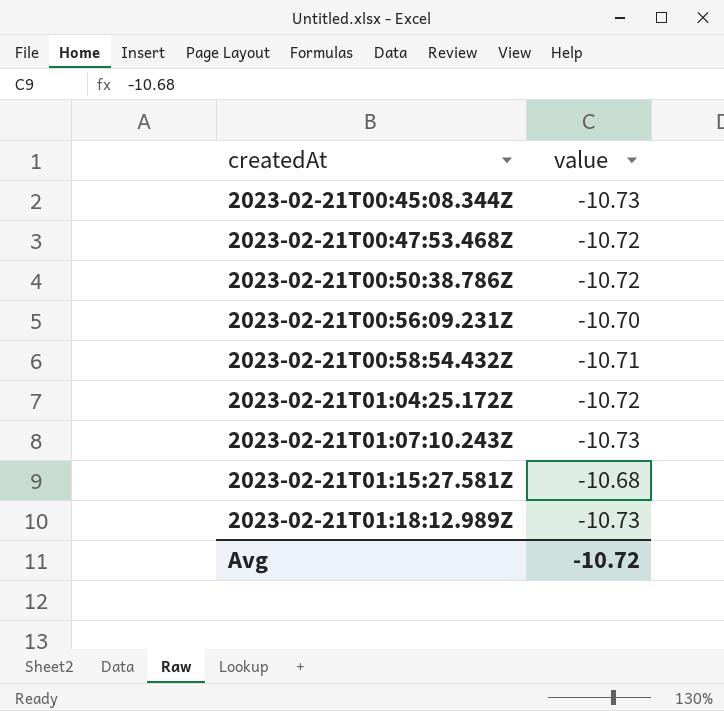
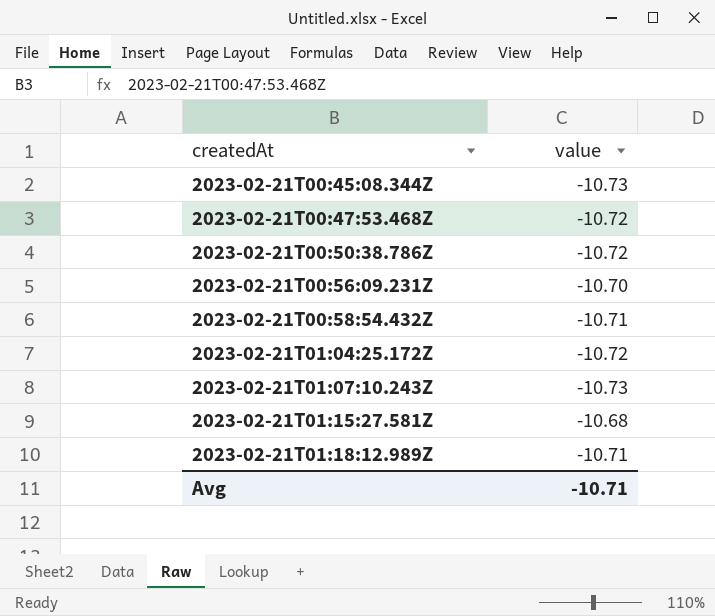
2023-02-21T01:18:12.989Z | value: -10.73 -> -10.71
Avg | value: -10.72 -> -10.71

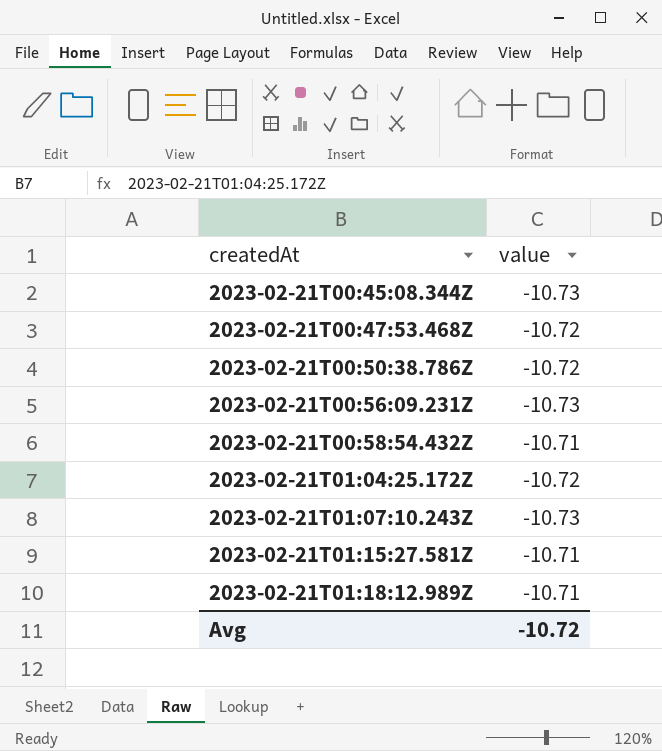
2023-02-21T00:56:09.231Z | value: -10.70 -> -10.73
2023-02-21T01:15:27.581Z | value: -10.68 -> -10.71
Avg | value: -10.71 -> -10.72

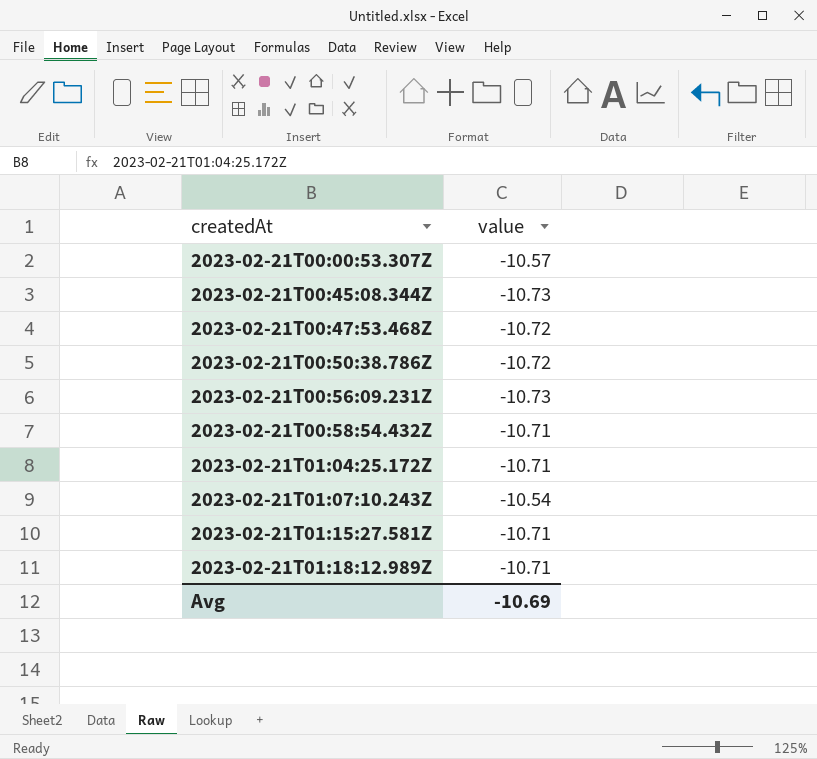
row 2023-02-21T00:00:53.307Z: none -> -10.57
2023-02-21T01:04:25.172Z | value: -10.72 -> -10.71
2023-02-21T01:07:10.243Z | value: -10.73 -> -10.54
Avg | value: -10.72 -> -10.69

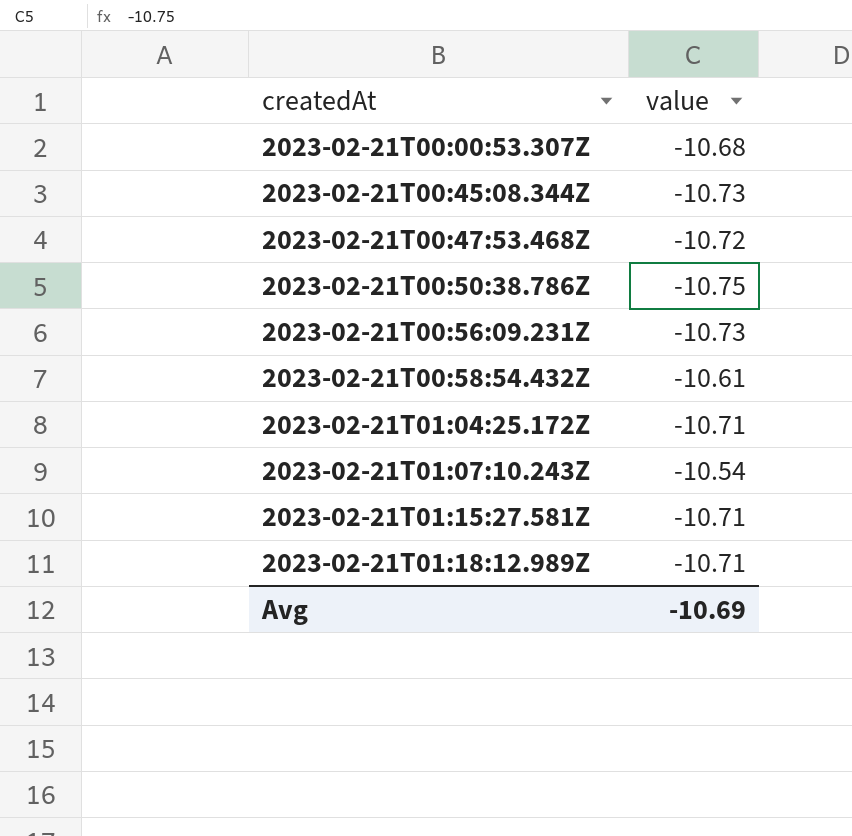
2023-02-21T00:00:53.307Z | value: -10.57 -> -10.68
2023-02-21T00:50:38.786Z | value: -10.72 -> -10.75
2023-02-21T00:58:54.432Z | value: -10.71 -> -10.61

